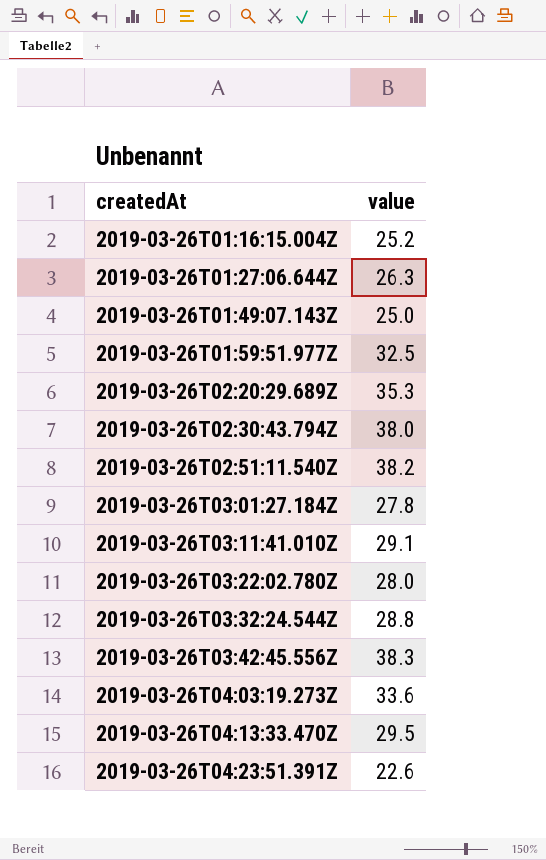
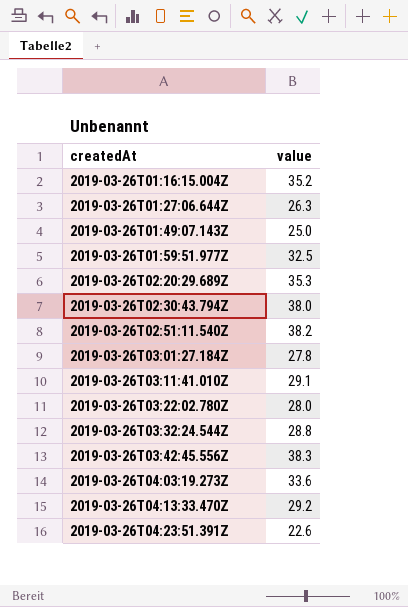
2019-03-26T01:16:15.004Z | value: 25.2 -> 35.2
2019-03-26T04:13:33.470Z | value: 29.5 -> 29.2

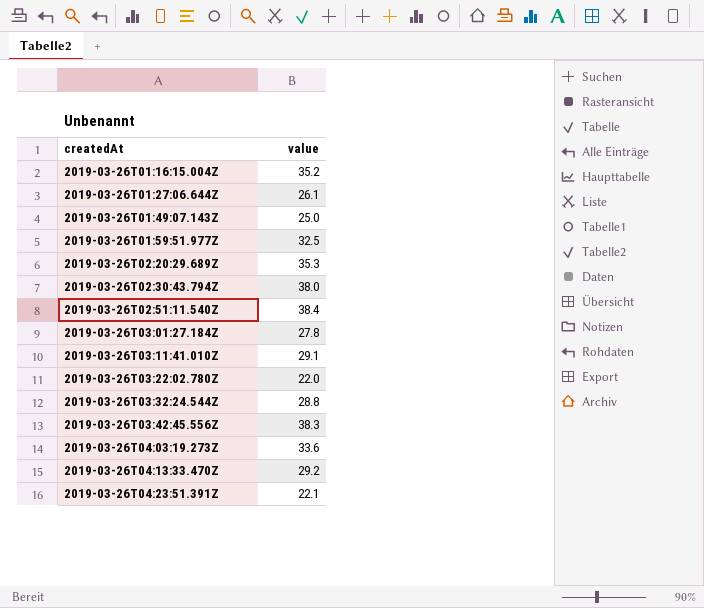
2019-03-26T01:27:06.644Z | value: 26.3 -> 26.1
2019-03-26T02:51:11.540Z | value: 38.2 -> 38.4
2019-03-26T03:22:02.780Z | value: 28.0 -> 22.0
2019-03-26T04:23:51.391Z | value: 22.6 -> 22.1

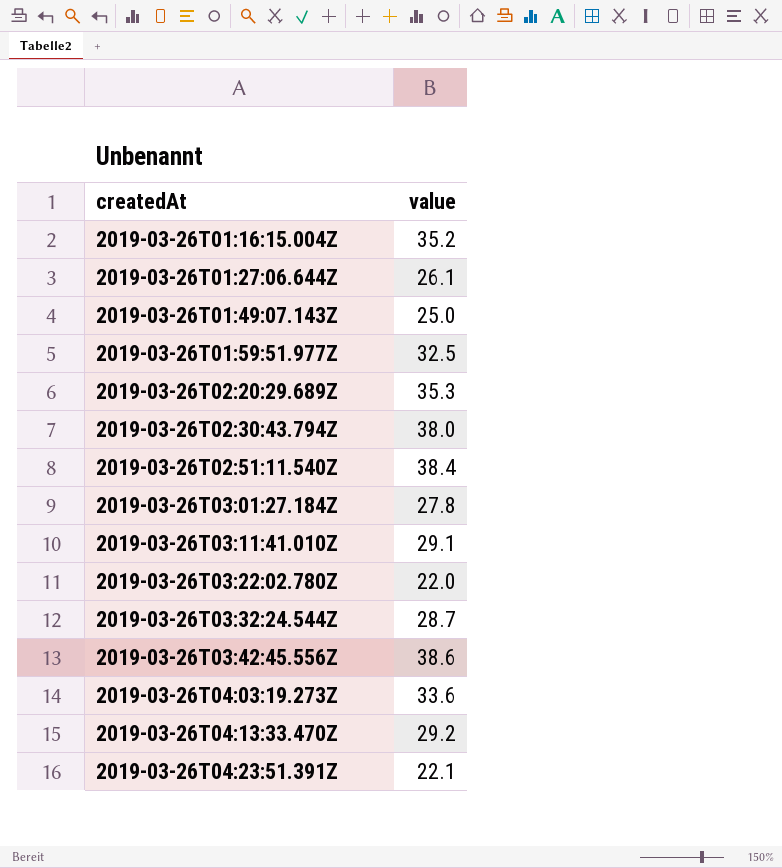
2019-03-26T03:32:24.544Z | value: 28.8 -> 28.7
2019-03-26T03:42:45.556Z | value: 38.3 -> 38.6

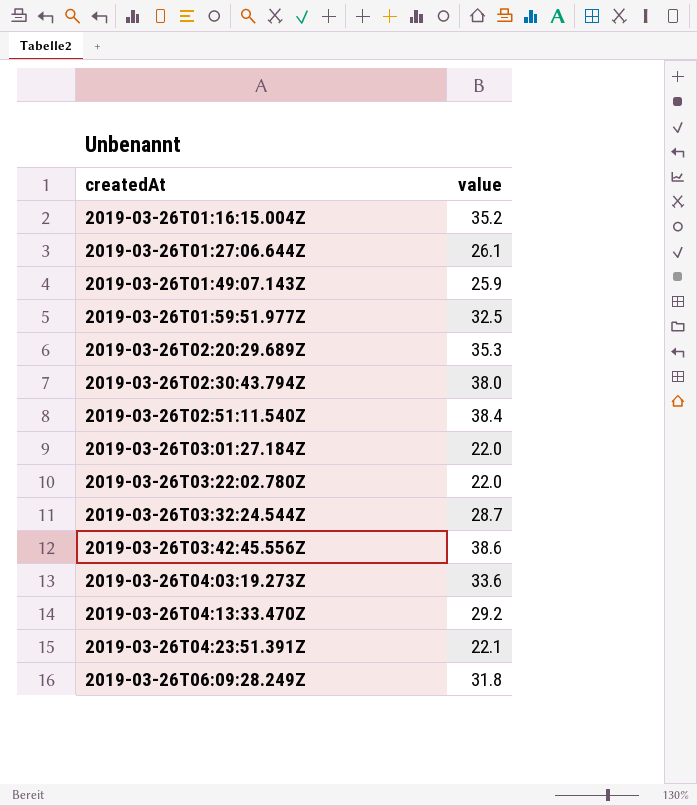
row 2019-03-26T03:11:41.010Z: 29.1 -> none
2019-03-26T01:49:07.143Z | value: 25.0 -> 25.9
2019-03-26T03:01:27.184Z | value: 27.8 -> 22.0
row 2019-03-26T06:09:28.249Z: none -> 31.8

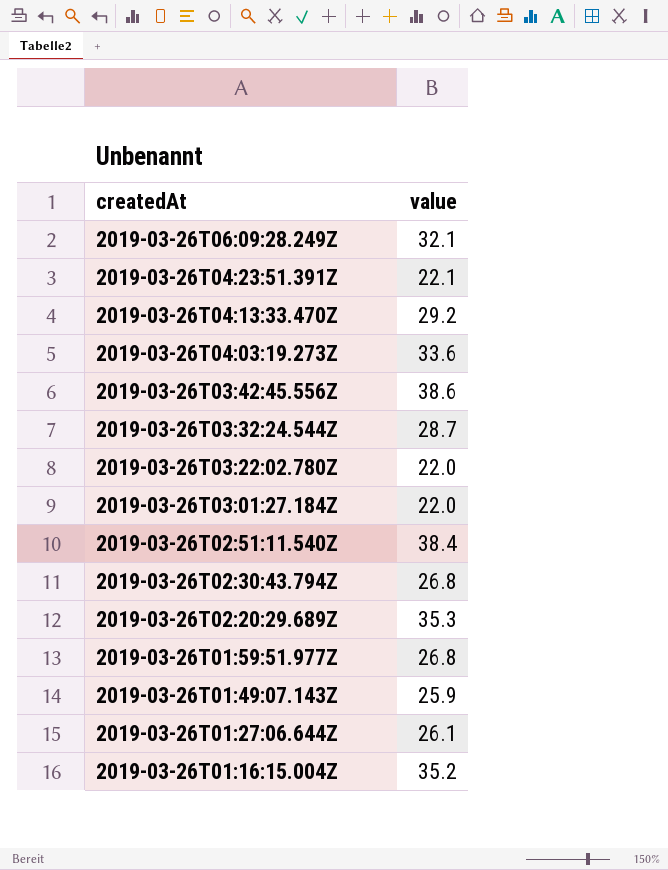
row order: createdAt ascending -> createdAt descending
2019-03-26T06:09:28.249Z | value: 31.8 -> 32.1
2019-03-26T02:30:43.794Z | value: 38.0 -> 26.8
2019-03-26T01:59:51.977Z | value: 32.5 -> 26.8

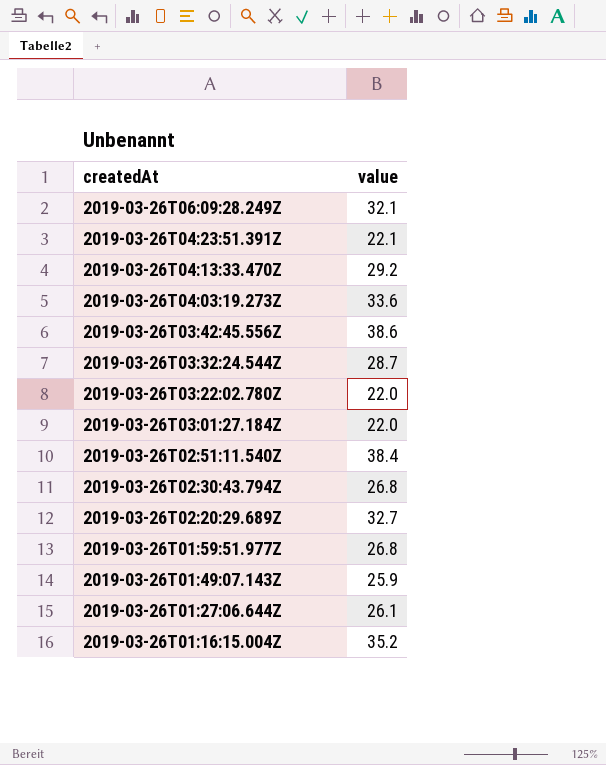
2019-03-26T02:20:29.689Z | value: 35.3 -> 32.7

